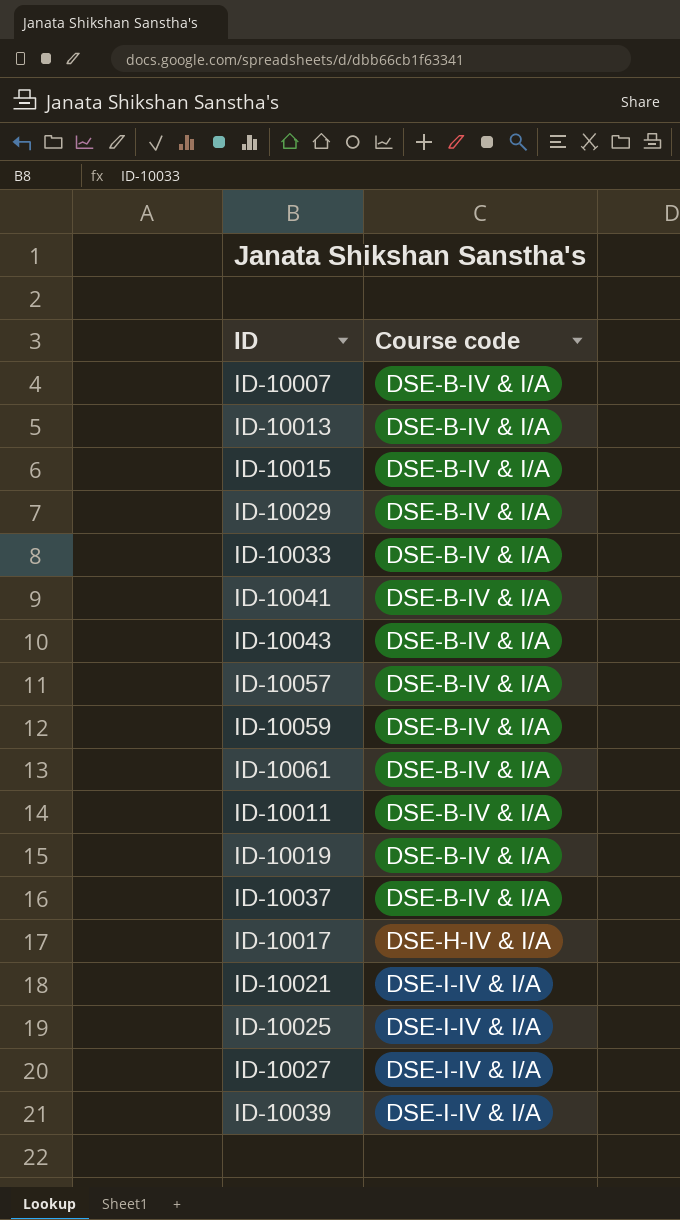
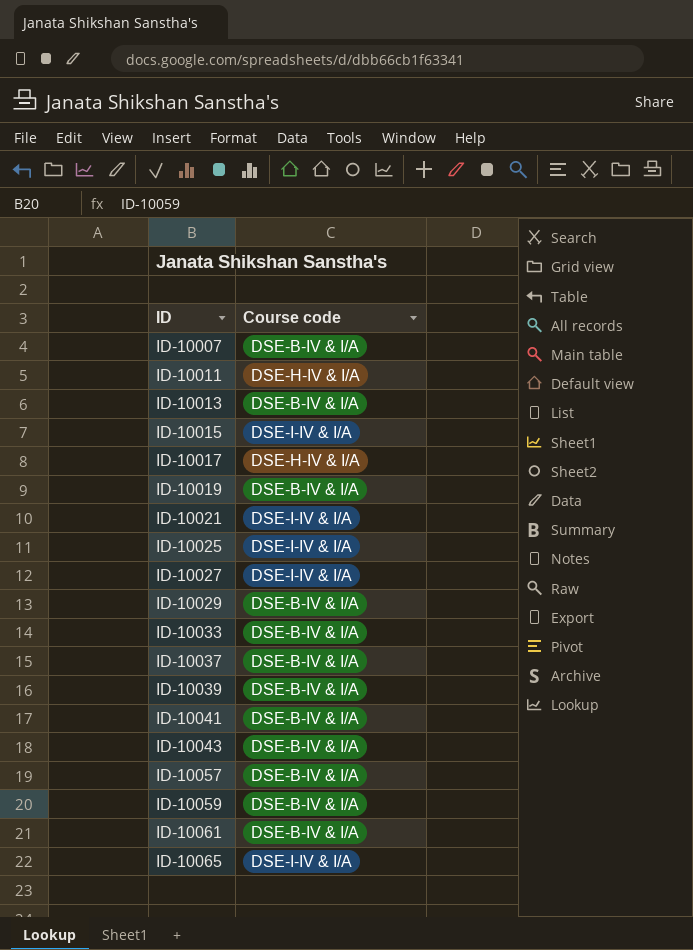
row order: Course code ascending -> ID ascending
ID-10011 | Course code: DSE-B-IV & I/A -> DSE-H-IV & I/A
ID-10015 | Course code: DSE-B-IV & I/A -> DSE-I-IV & I/A
ID-10039 | Course code: DSE-I-IV & I/A -> DSE-B-IV & I/A
row ID-10065: none -> DSE-I-IV & I/A

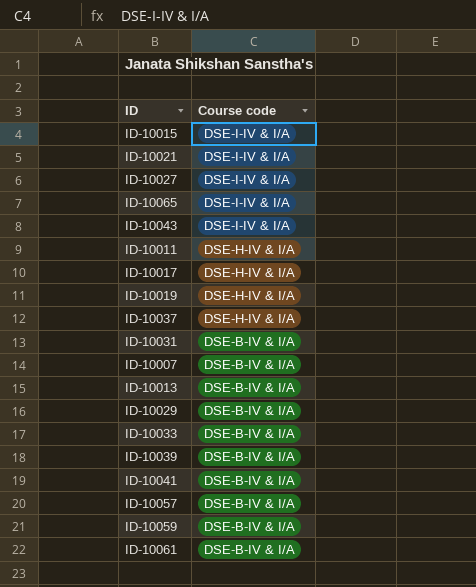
row order: ID ascending -> Course code descending
row ID-10025: DSE-I-IV & I/A -> none
ID-10043 | Course code: DSE-B-IV & I/A -> DSE-I-IV & I/A
ID-10019 | Course code: DSE-B-IV & I/A -> DSE-H-IV & I/A
ID-10037 | Course code: DSE-B-IV & I/A -> DSE-H-IV & I/A
row ID-10031: none -> DSE-B-IV & I/A

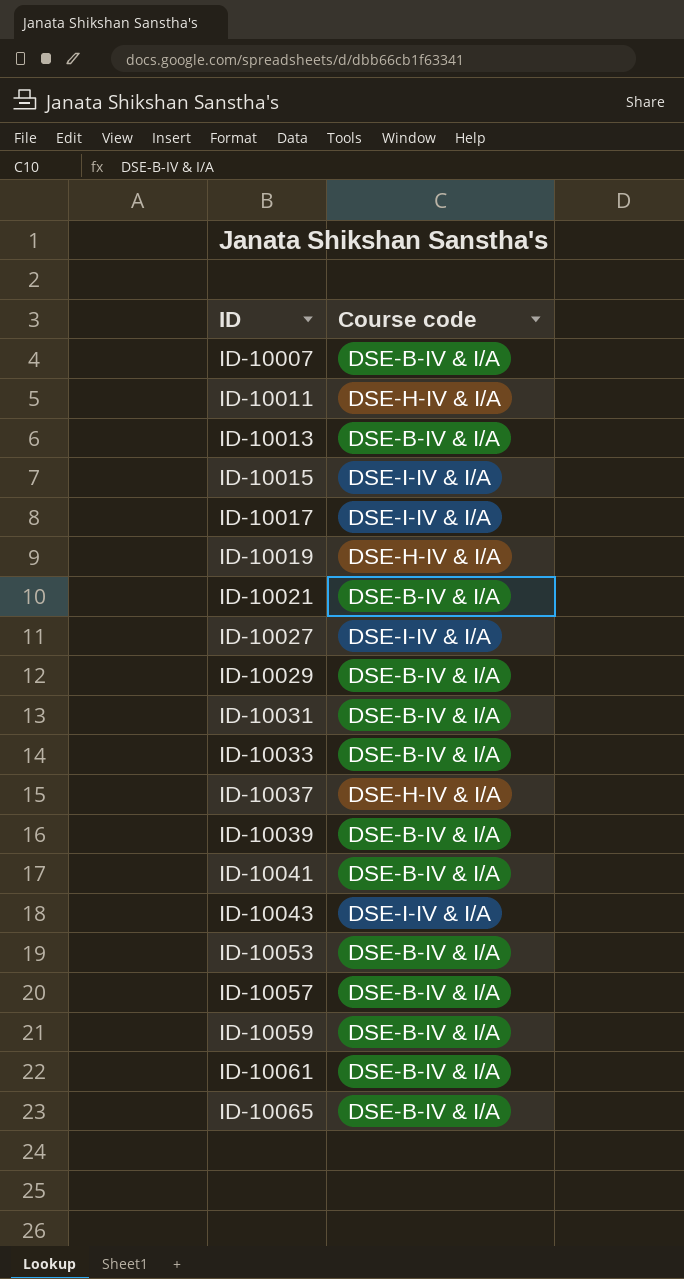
row order: Course code descending -> ID ascending
ID-10017 | Course code: DSE-H-IV & I/A -> DSE-I-IV & I/A
ID-10021 | Course code: DSE-I-IV & I/A -> DSE-B-IV & I/A
row ID-10053: none -> DSE-B-IV & I/A
ID-10065 | Course code: DSE-I-IV & I/A -> DSE-B-IV & I/A

